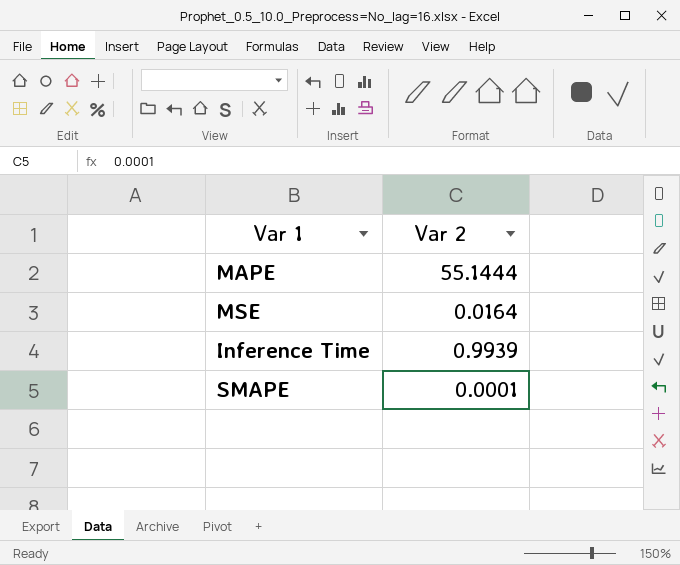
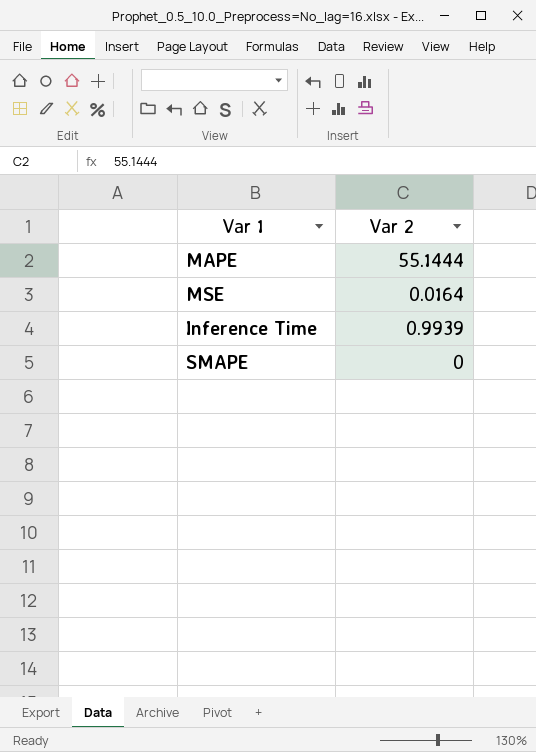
SMAPE | Var 2: 0.0001 -> 0

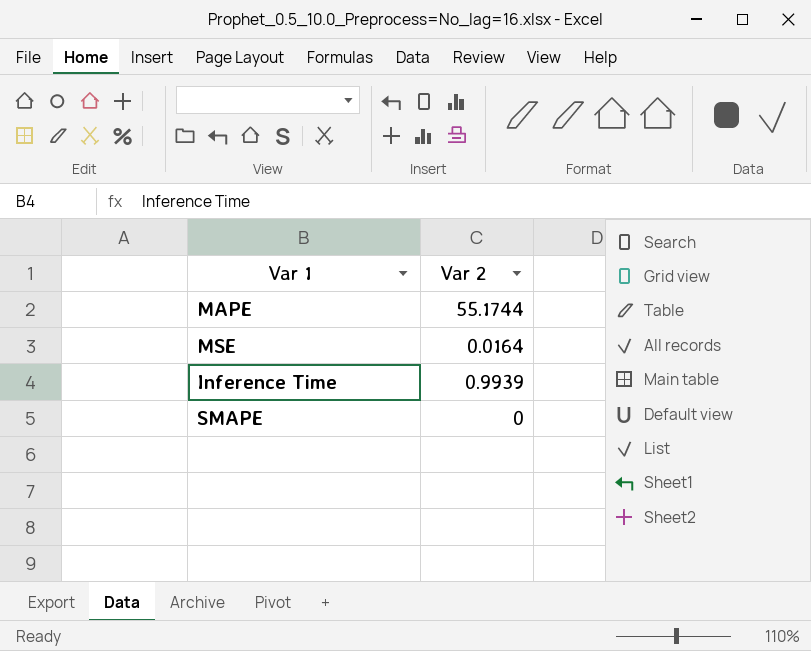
MAPE | Var 2: 55.1444 -> 55.1744

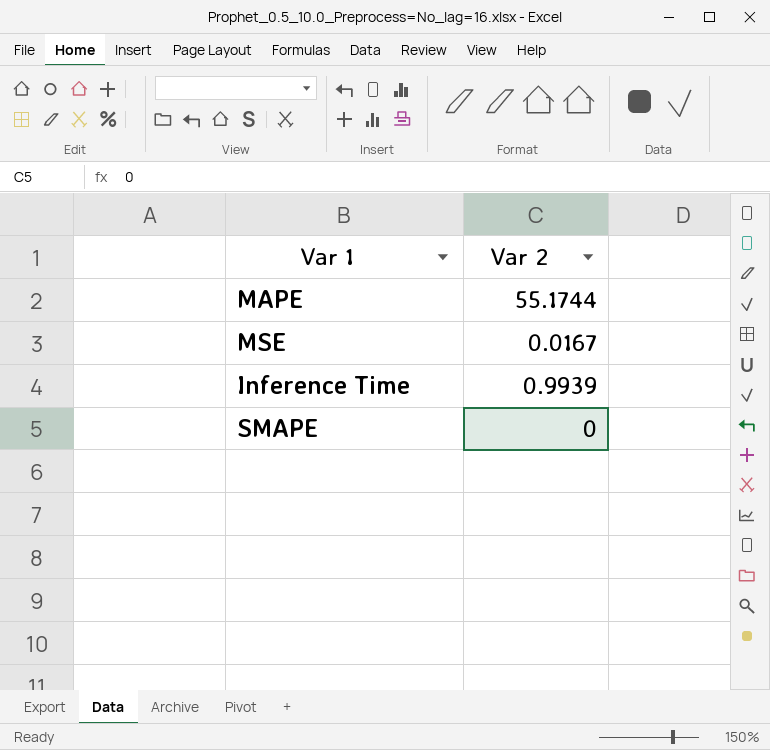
MSE | Var 2: 0.0164 -> 0.0167

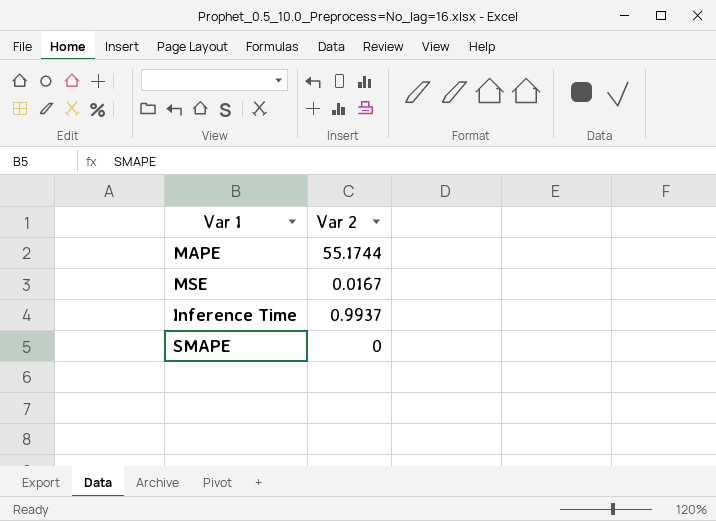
Inference Time | Var 2: 0.9939 -> 0.9937

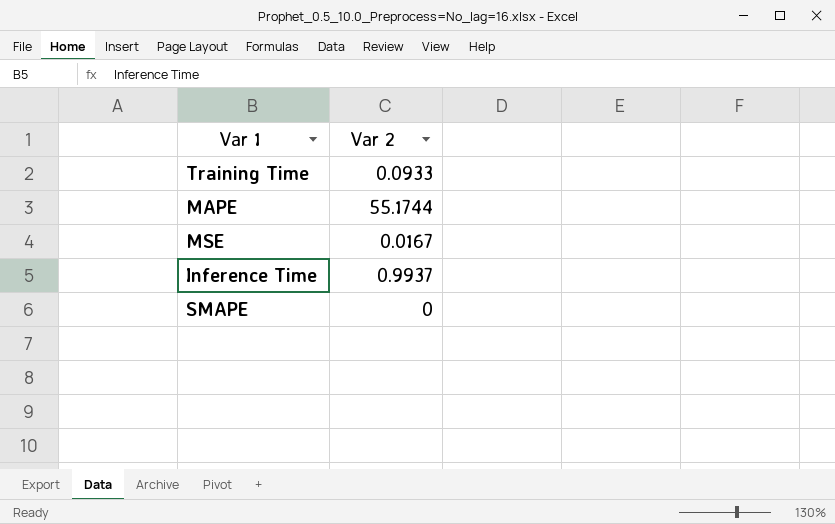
row Training Time: none -> 0.0933

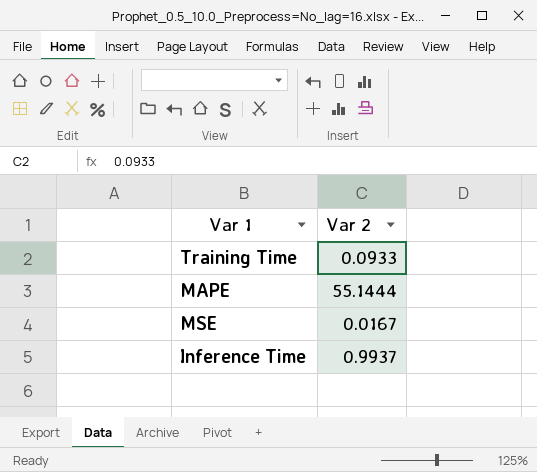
row SMAPE: 0 -> none
MAPE | Var 2: 55.1744 -> 55.1444

